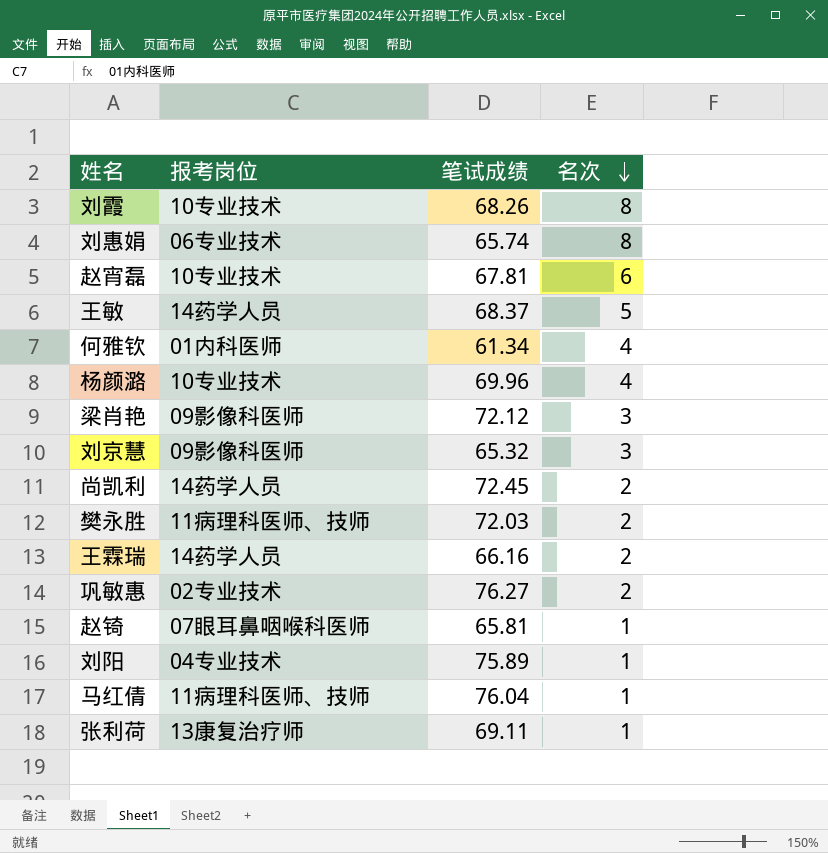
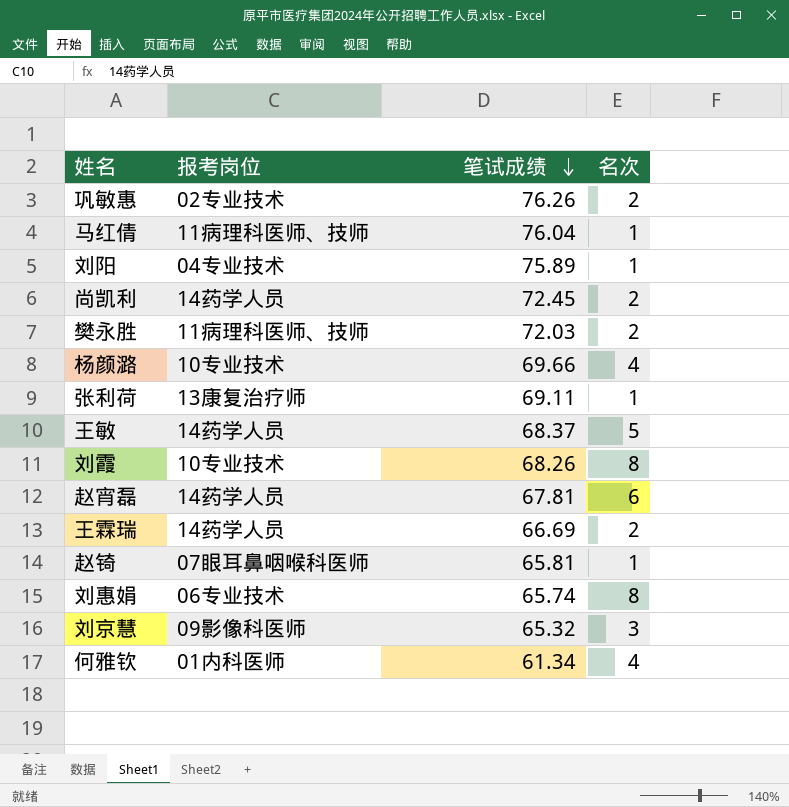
row order: 名次 descending -> 笔试成绩 descending
row 梁肖艳: 09影像科医师 | 72.12 | 3 -> none
巩敏惠 | 笔试成绩: 76.27 -> 76.26
杨颜潞 | 笔试成绩: 69.96 -> 69.66
赵宵磊 | 报考岗位: 10专业技术 -> 14药学人员
王霖瑞 | 笔试成绩: 66.16 -> 66.69

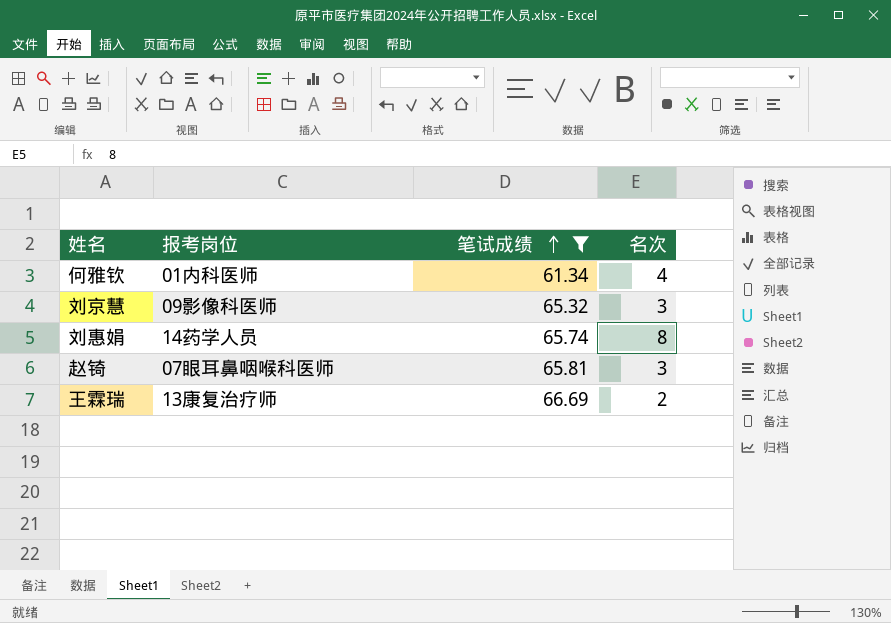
filter: none -> 笔试成绩 <= 66.69
row order: 笔试成绩 descending -> 笔试成绩 ascending
刘惠娟 | 报考岗位: 06专业技术 -> 14药学人员
赵锜 | 名次: 1 -> 3
王霖瑞 | 报考岗位: 14药学人员 -> 13康复治疗师

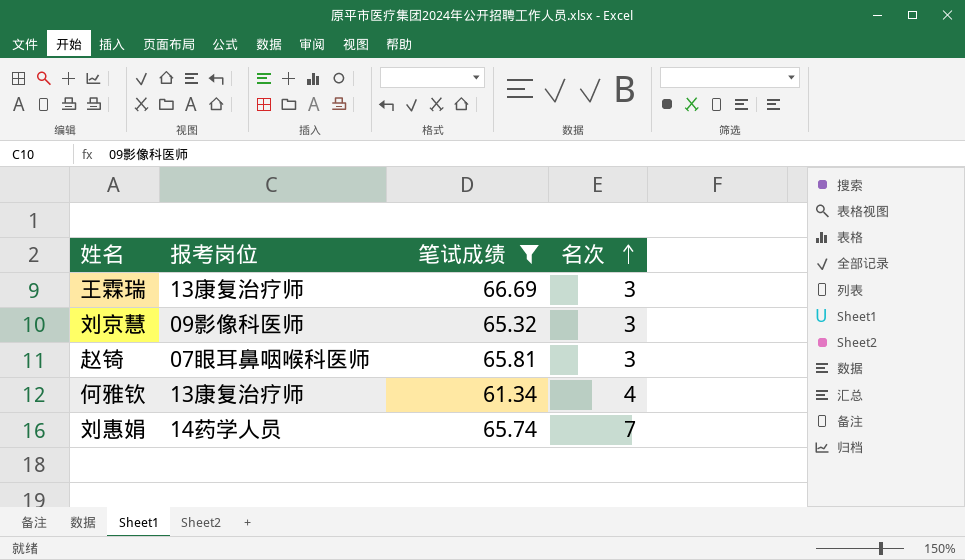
row order: 笔试成绩 ascending -> 名次 ascending
王霖瑞 | 名次: 2 -> 3
何雅钦 | 报考岗位: 01内科医师 -> 13康复治疗师
刘惠娟 | 名次: 8 -> 7

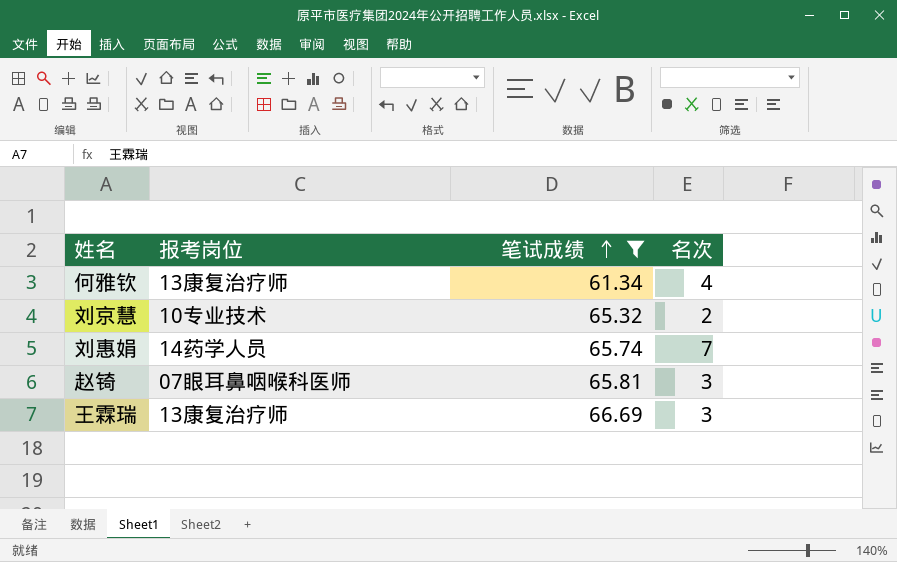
row order: 名次 ascending -> 笔试成绩 ascending
刘京慧 | 报考岗位: 09影像科医师 -> 10专业技术
刘京慧 | 名次: 3 -> 2

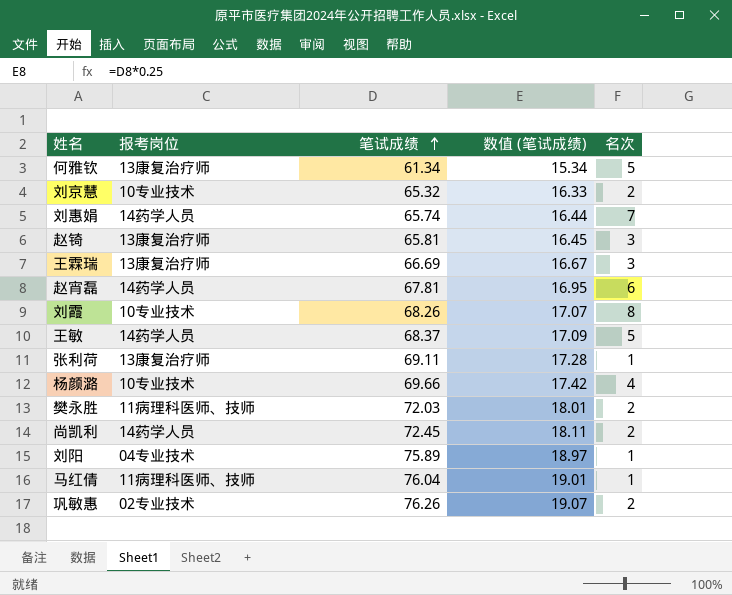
filter: 笔试成绩 <= 66.69 -> none
column 数值 (笔试成绩) | formula: none -> [笔试成绩] * 0.25
何雅钦 | 名次: 4 -> 5
赵锜 | 报考岗位: 07眼耳鼻咽喉科医师 -> 13康复治疗师

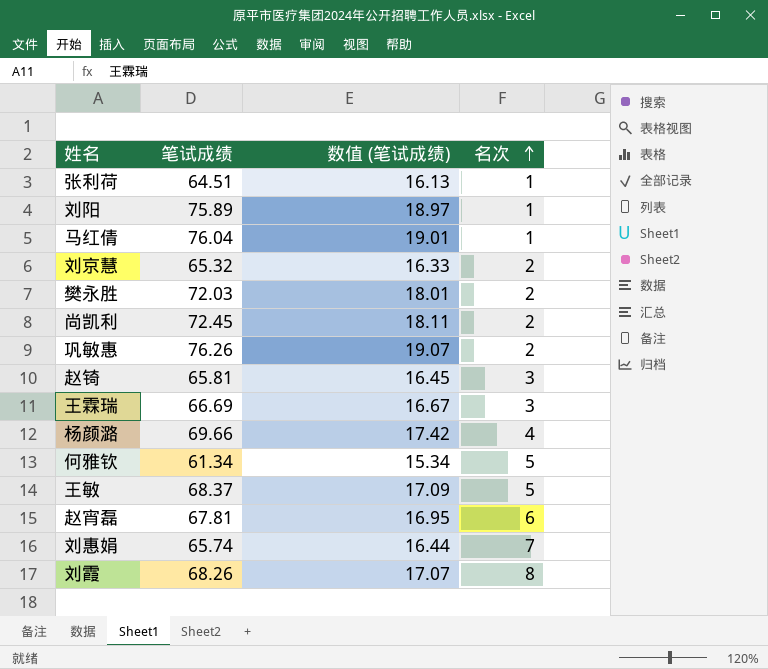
row order: 笔试成绩 ascending -> 名次 ascending
column 报考岗位 | position: 2 -> none
张利荷 | 笔试成绩: 69.11 -> 64.51
张利荷 | 数值 (笔试成绩): 17.28 -> 16.13

